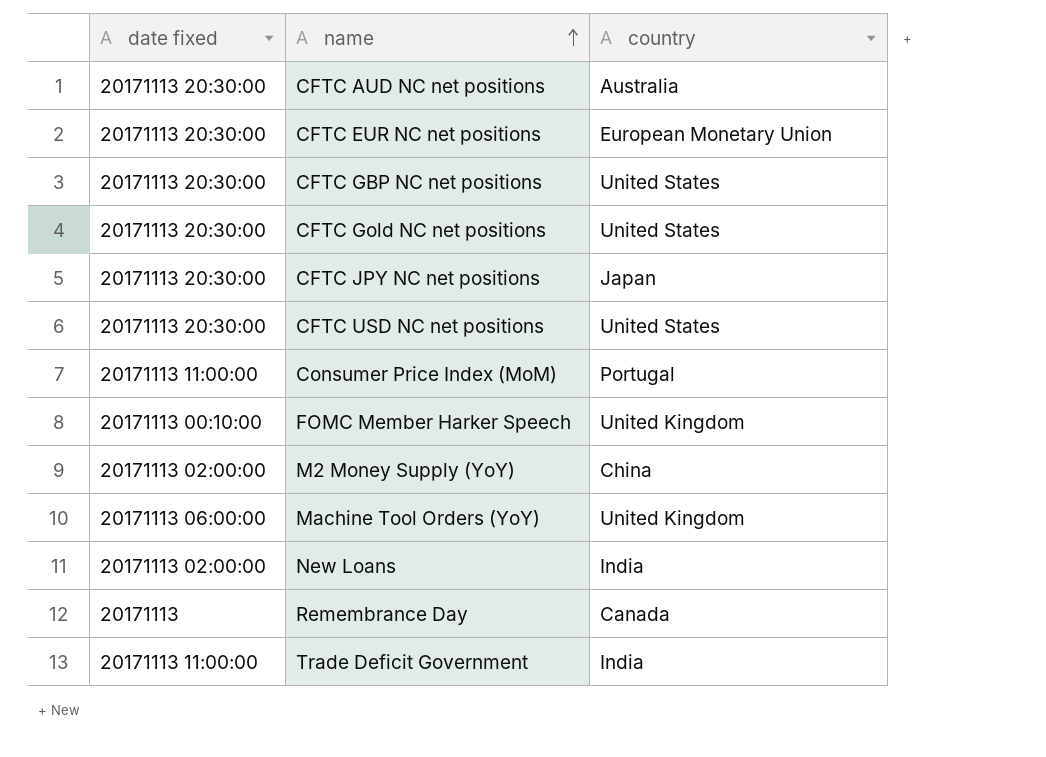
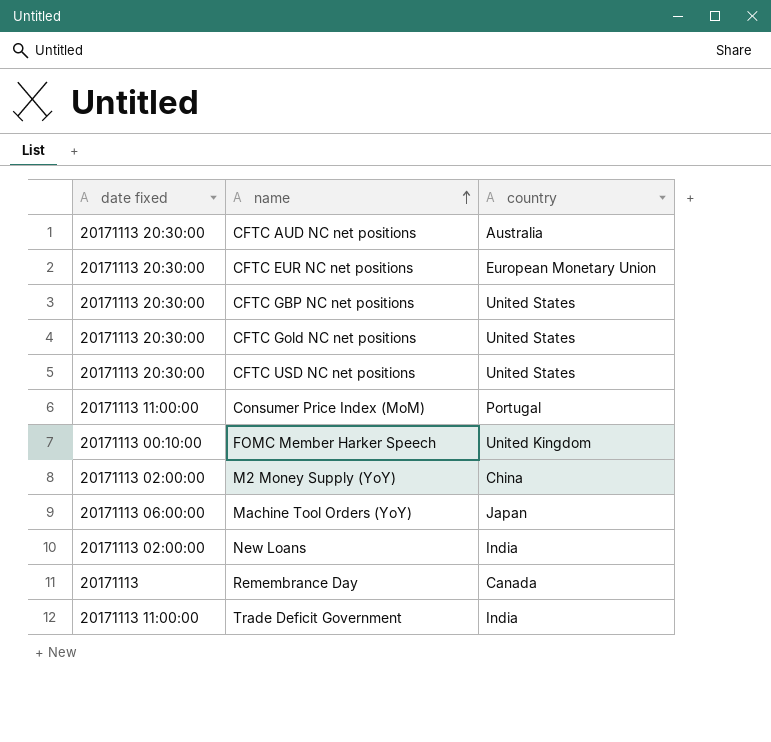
row CFTC JPY NC net positions: 20171113 20:30:00 | Japan -> none
Machine Tool Orders (YoY) | country: United Kingdom -> Japan

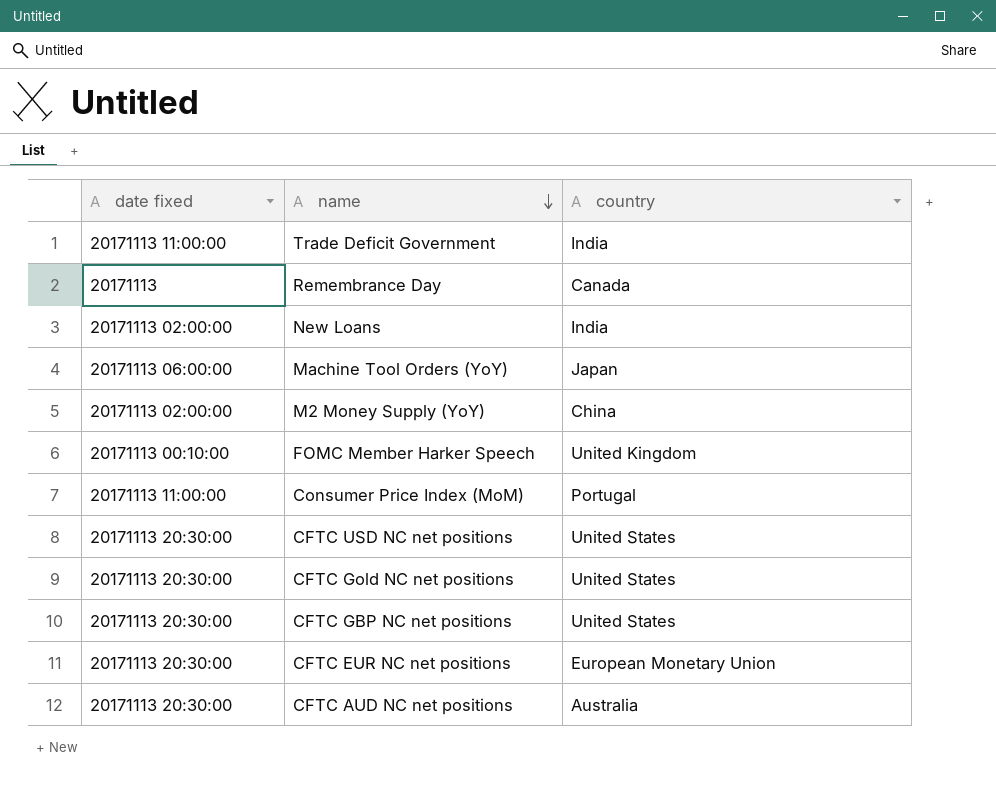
row order: name ascending -> name descending

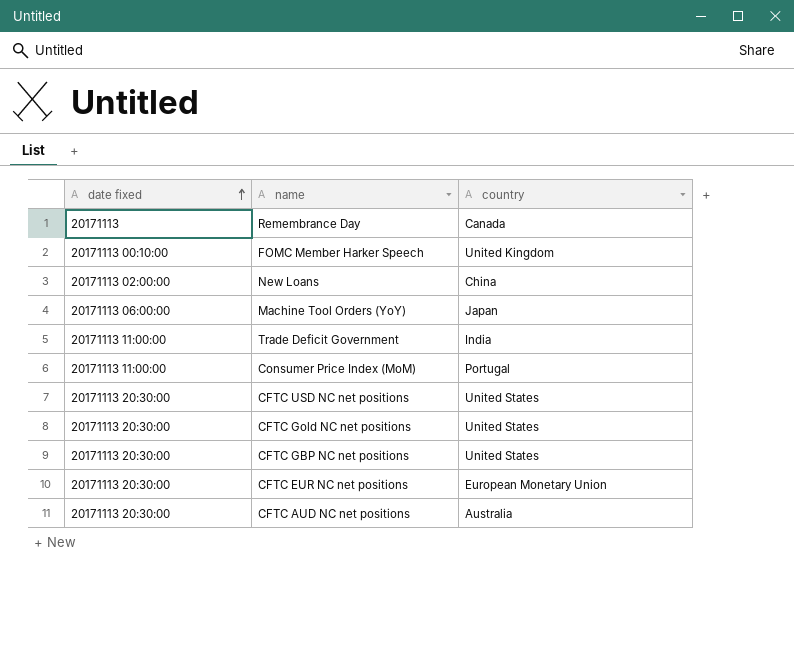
row order: name descending -> date fixed ascending
row M2 Money Supply (YoY): 20171113 02:00:00 | China -> none
New Loans | country: India -> China

